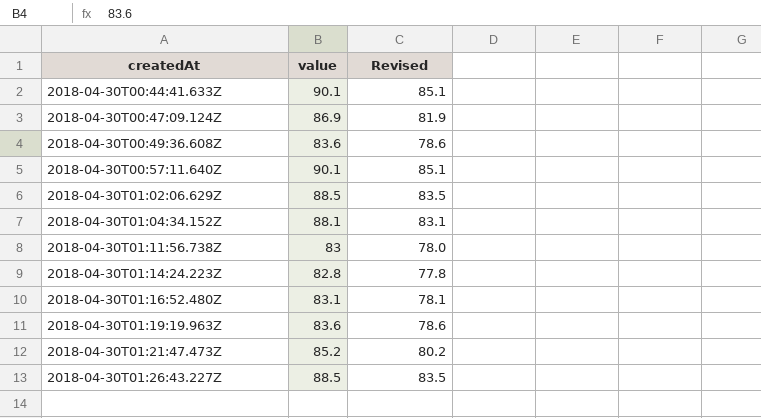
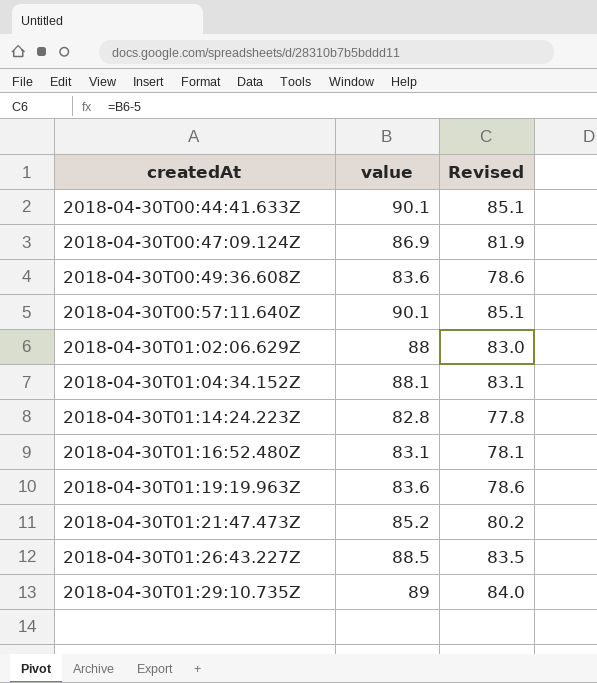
row 2018-04-30T01:11:56.738Z: 83 | 78.0 -> none
2018-04-30T01:02:06.629Z | value: 88.5 -> 88
2018-04-30T01:02:06.629Z | Revised: 83.5 -> 83.0
row 2018-04-30T01:29:10.735Z: none -> 89 | 84.0

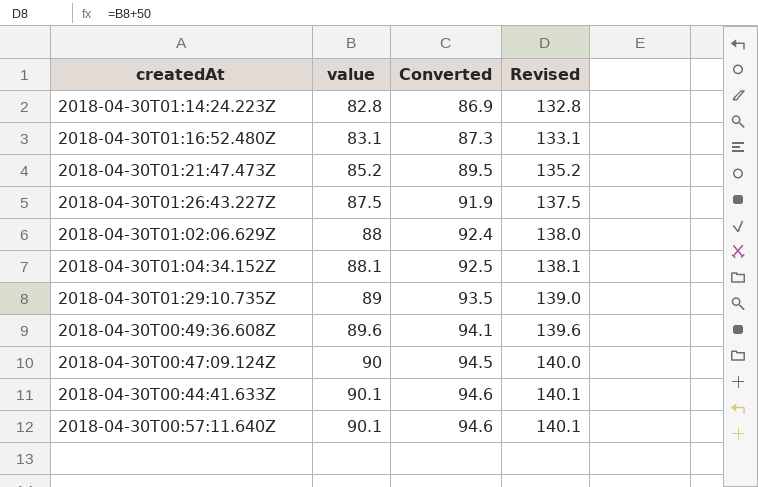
row order: createdAt ascending -> value ascending
column Converted | formula: none -> [value] * 1.05
column Revised | formula: [value] - 5 -> [value] + 50
row 2018-04-30T01:19:19.963Z: 83.6 | 78.6 -> none
2018-04-30T01:26:43.227Z | value: 88.5 -> 87.5
2018-04-30T00:49:36.608Z | value: 83.6 -> 89.6
2018-04-30T00:47:09.124Z | value: 86.9 -> 90

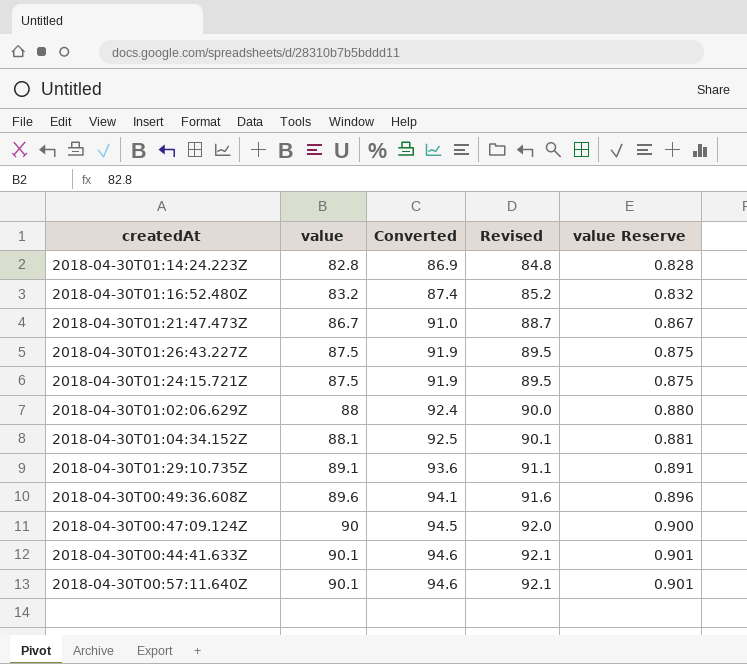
column Revised | formula: [value] + 50 -> [value] + 2
column value Reserve | formula: none -> [value] * 0.01
2018-04-30T01:16:52.480Z | value: 83.1 -> 83.2
2018-04-30T01:16:52.480Z | Converted: 87.3 -> 87.4
2018-04-30T01:21:47.473Z | value: 85.2 -> 86.7
2018-04-30T01:21:47.473Z | Converted: 89.5 -> 91.0
row 2018-04-30T01:24:15.721Z: none -> 87.5 | 91.9 | 89.5 | 0.875
2018-04-30T01:29:10.735Z | value: 89 -> 89.1
2018-04-30T01:29:10.735Z | Converted: 93.5 -> 93.6

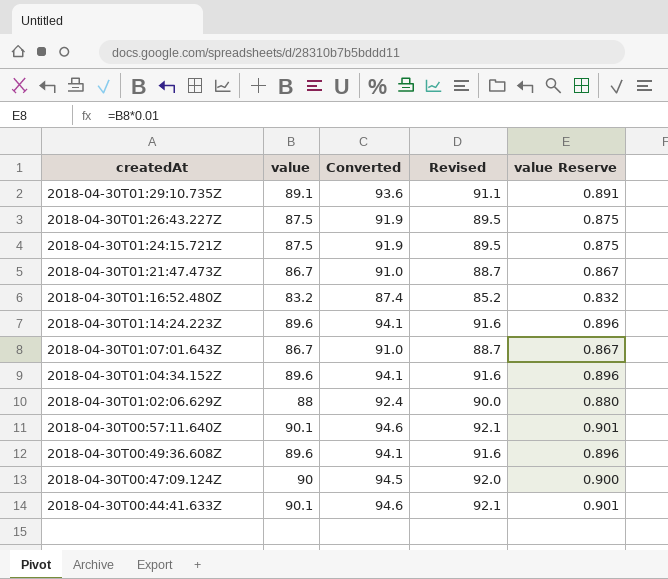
row order: value ascending -> createdAt descending
2018-04-30T01:14:24.223Z | value: 82.8 -> 89.6
2018-04-30T01:14:24.223Z | Converted: 86.9 -> 94.1
2018-04-30T01:14:24.223Z | Revised: 84.8 -> 91.6
2018-04-30T01:14:24.223Z | value Reserve: 0.828 -> 0.896
row 2018-04-30T01:07:01.643Z: none -> 86.7 | 91.0 | 88.7 | 0.867
2018-04-30T01:04:34.152Z | value: 88.1 -> 89.6
2018-04-30T01:04:34.152Z | Converted: 92.5 -> 94.1
2018-04-30T01:04:34.152Z | Revised: 90.1 -> 91.6
2018-04-30T01:04:34.152Z | value Reserve: 0.881 -> 0.896

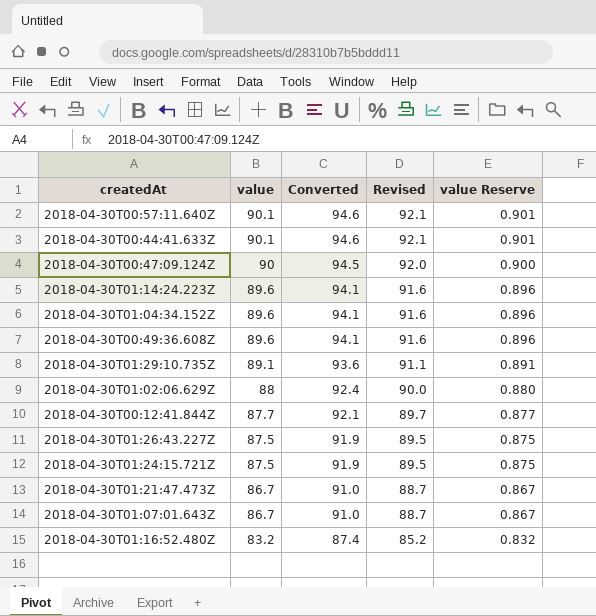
row order: createdAt descending -> value descending
row 2018-04-30T00:12:41.844Z: none -> 87.7 | 92.1 | 89.7 | 0.877

